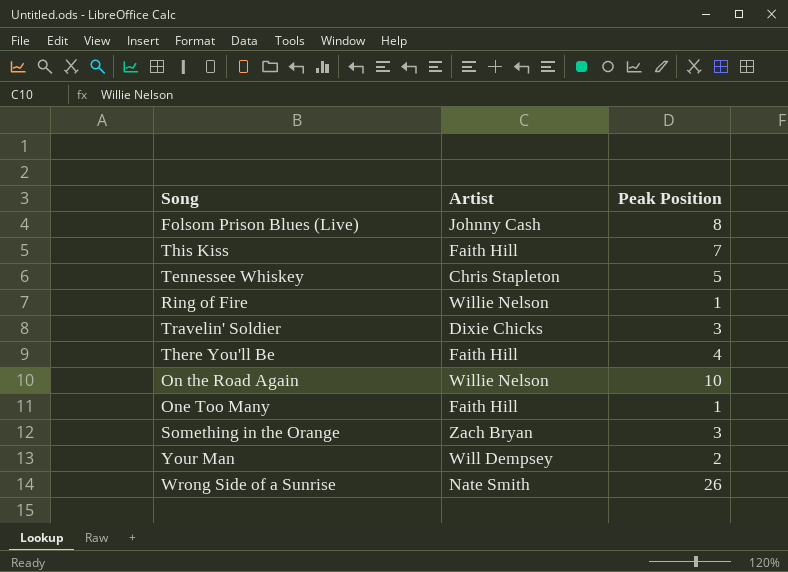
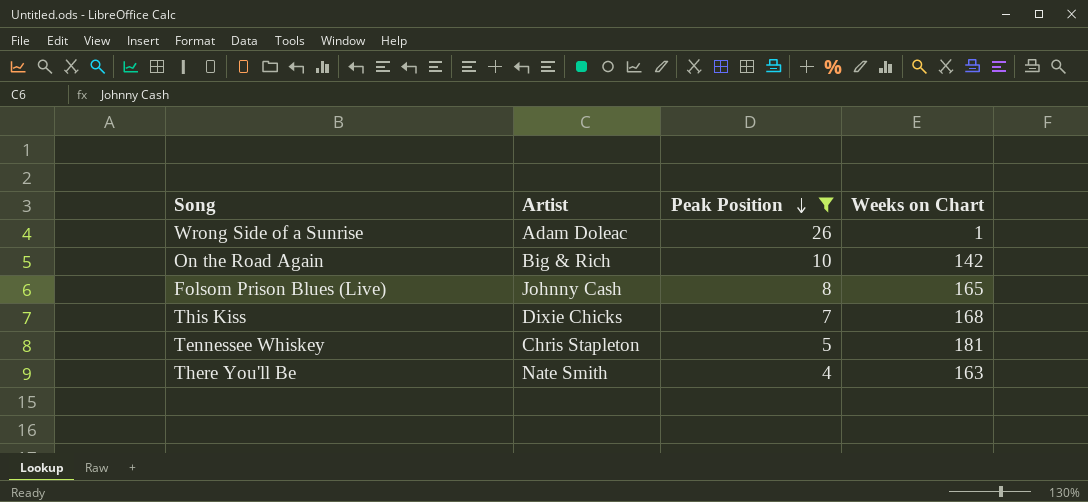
filter: none -> Peak Position >= 4
row order: none -> Peak Position descending
column Weeks on Chart | position: none -> 4
Wrong Side of a Sunrise | Artist: Nate Smith -> Adam Doleac
On the Road Again | Artist: Willie Nelson -> Big & Rich
This Kiss | Artist: Faith Hill -> Dixie Chicks
There You'll Be | Artist: Faith Hill -> Nate Smith

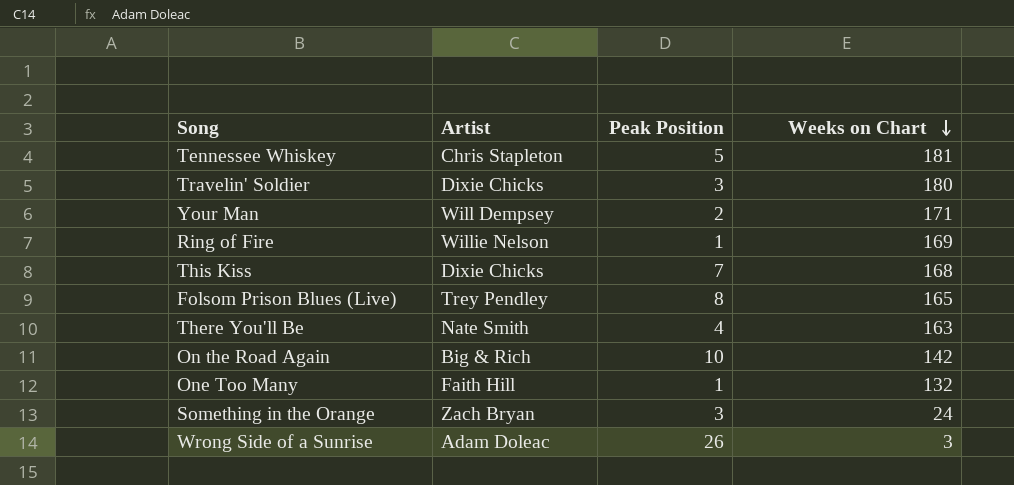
filter: Peak Position >= 4 -> none
row order: Peak Position descending -> Weeks on Chart descending
Folsom Prison Blues (Live) | Artist: Johnny Cash -> Trey Pendley
Wrong Side of a Sunrise | Weeks on Chart: 1 -> 3

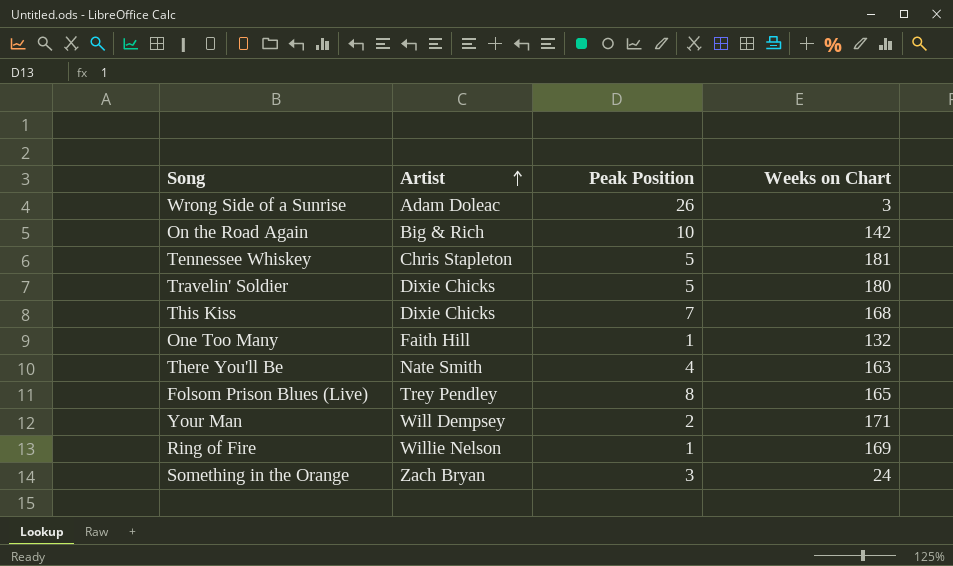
row order: Weeks on Chart descending -> Artist ascending
Travelin' Soldier | Peak Position: 3 -> 5

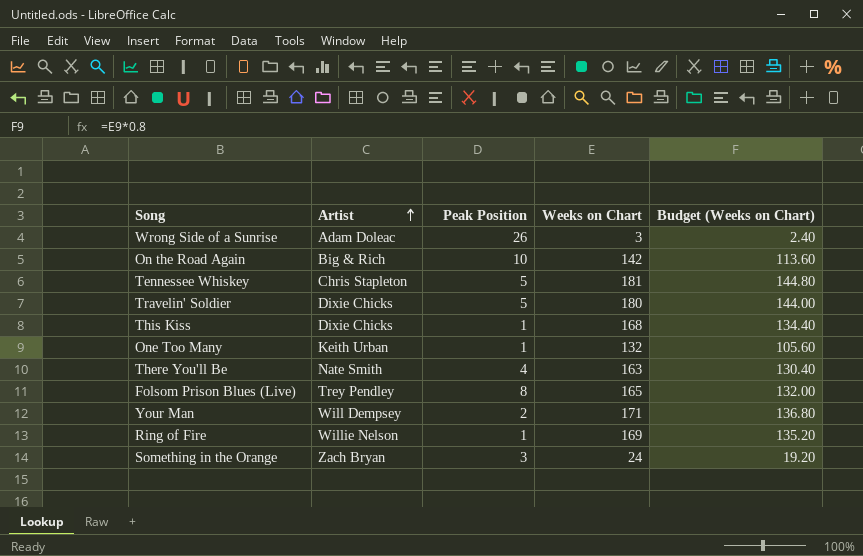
column Budget (Weeks on Chart) | formula: none -> [Weeks on Chart] * 0.8
This Kiss | Peak Position: 7 -> 1
One Too Many | Artist: Faith Hill -> Keith Urban

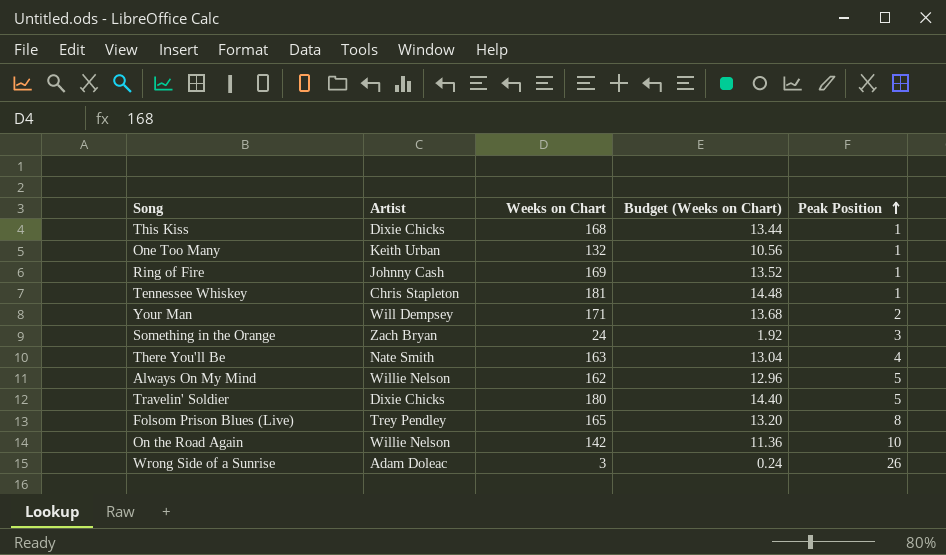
row order: Artist ascending -> Peak Position ascending
column Budget (Weeks on Chart) | formula: [Weeks on Chart] * 0.8 -> [Weeks on Chart] * 0.08
column Peak Position | position: 3 -> 5
Ring of Fire | Artist: Willie Nelson -> Johnny Cash
Tennessee Whiskey | Peak Position: 5 -> 1
row Always On My Mind: none -> Willie Nelson | 162 | 12.96 | 5
On the Road Again | Artist: Big & Rich -> Willie Nelson

